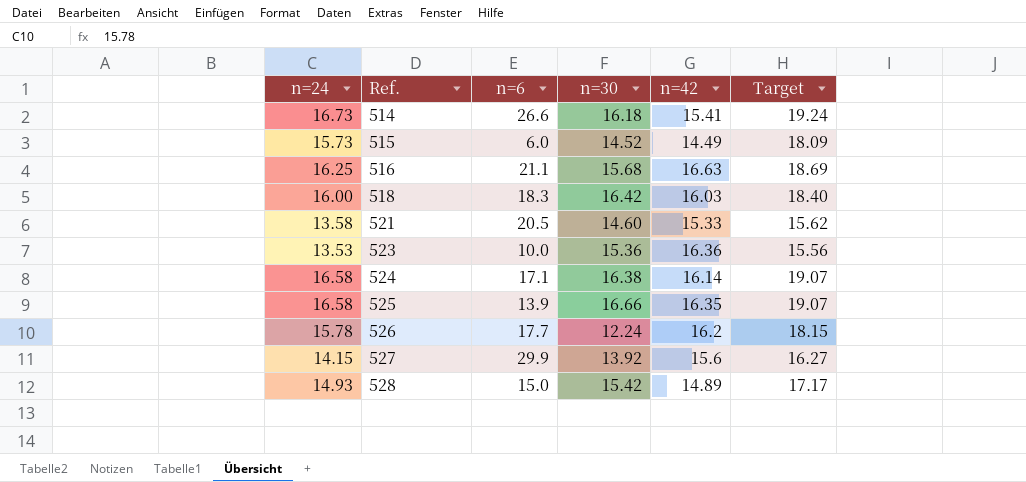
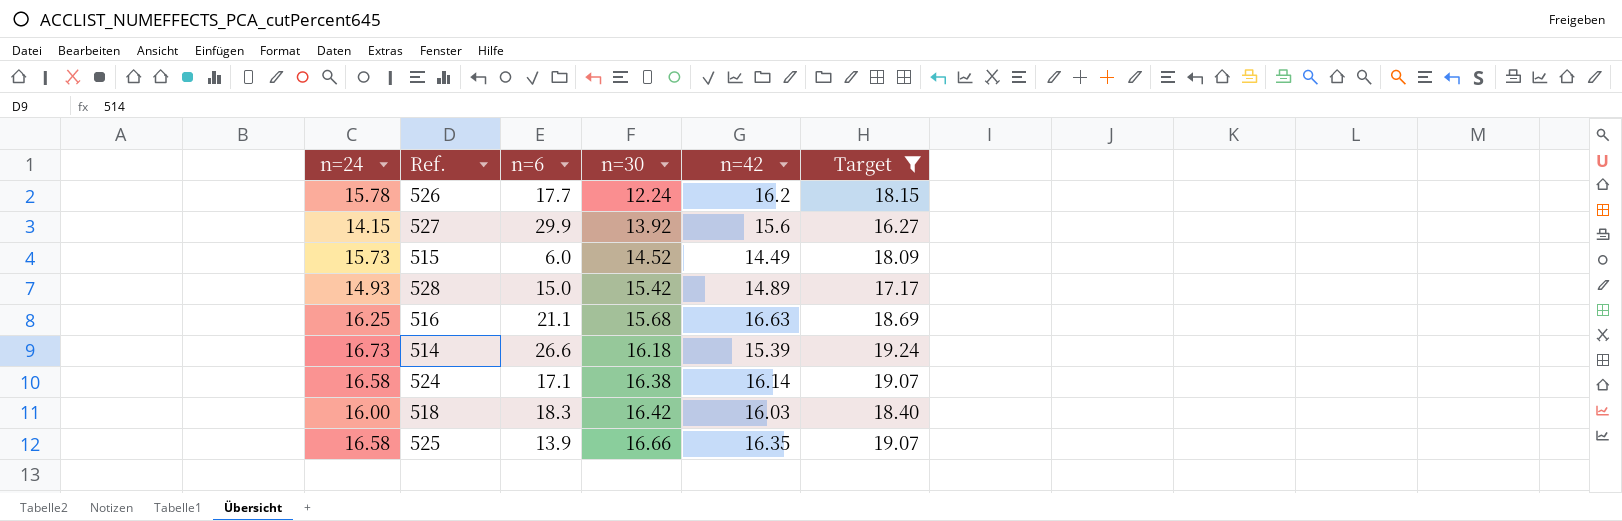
filter: none -> Target >= 16.27
row order: Ref. ascending -> n=30 ascending
514 | n=42: 15.41 -> 15.39

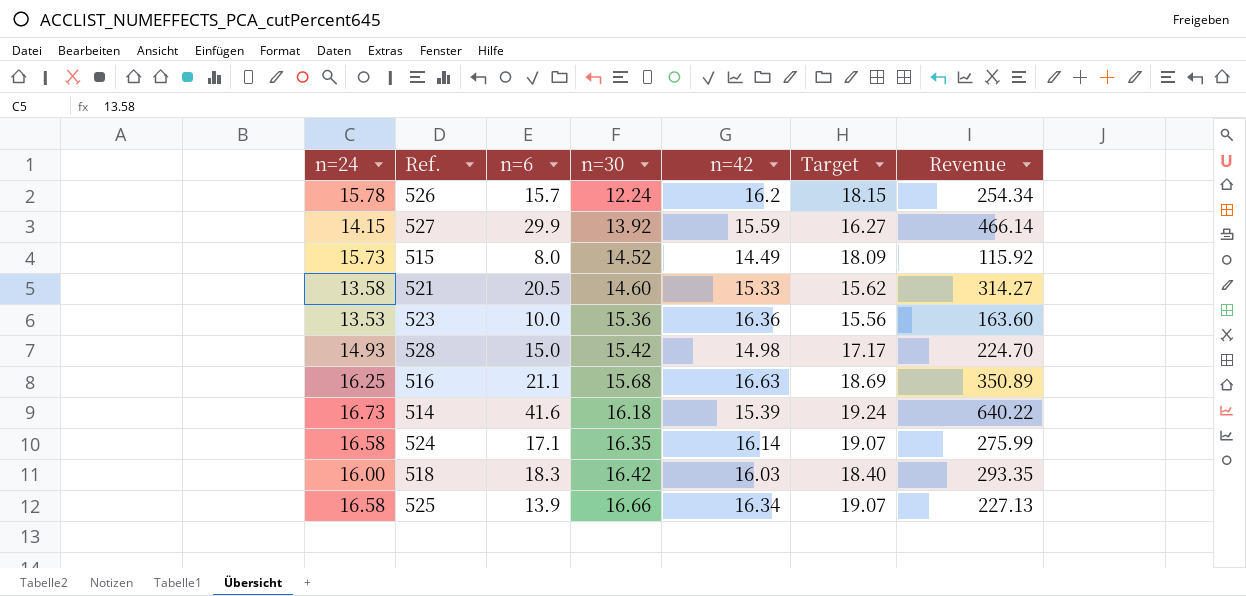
filter: Target >= 16.27 -> none
column Revenue | formula: none -> [n=6] * [n=42]
526 | n=6: 17.7 -> 15.7
527 | n=42: 15.6 -> 15.59
515 | n=6: 6.0 -> 8.0
528 | n=42: 14.89 -> 14.98
514 | n=6: 26.6 -> 41.6
524 | n=30: 16.38 -> 16.35
525 | n=42: 16.35 -> 16.34

